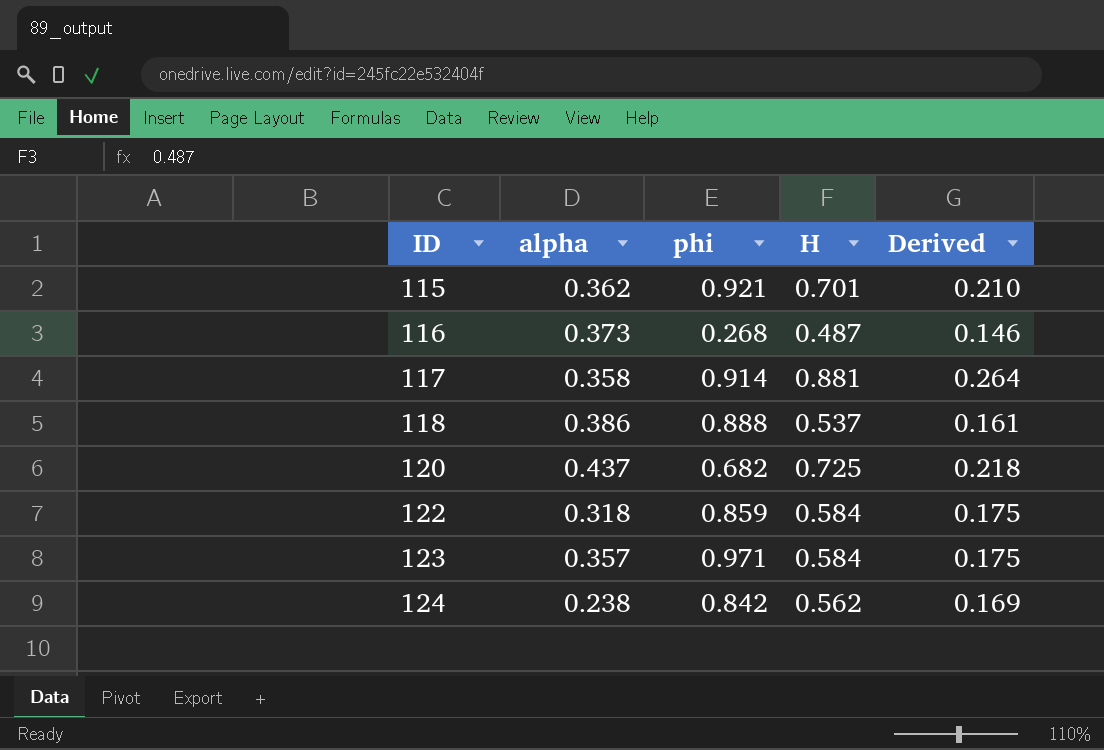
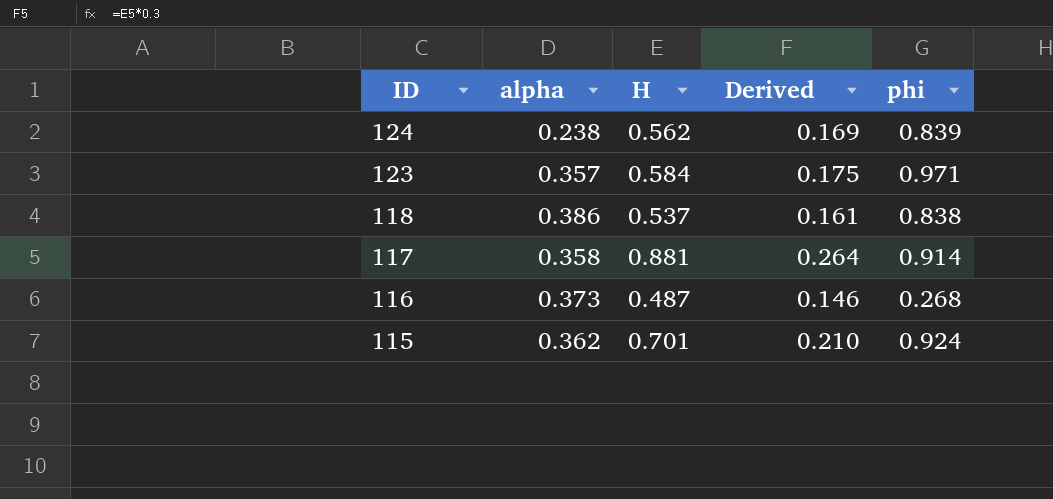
row order: ID ascending -> ID descending
column phi | position: 3 -> 5
row 120: 0.437 | 0.682 | 0.725 | 0.218 -> none
row 122: 0.318 | 0.859 | 0.584 | 0.175 -> none
124 | phi: 0.842 -> 0.839
118 | phi: 0.888 -> 0.838
115 | phi: 0.921 -> 0.924

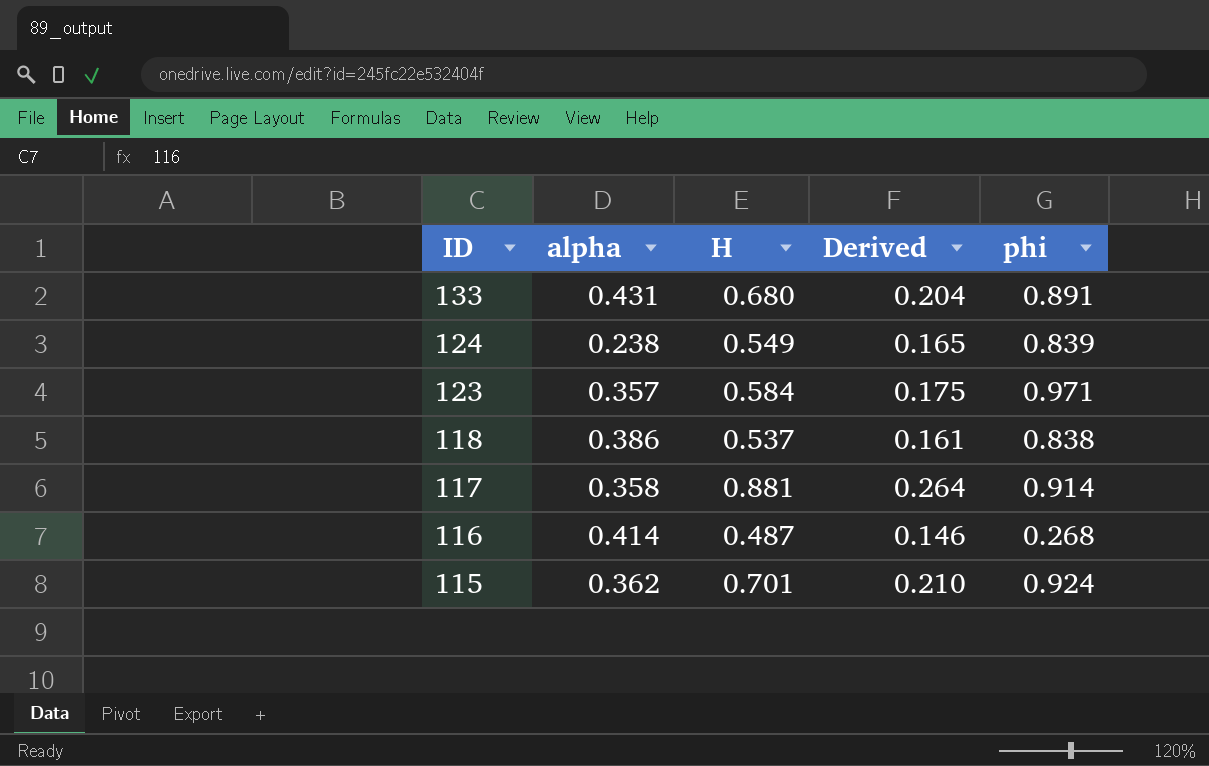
row 133: none -> 0.431 | 0.680 | 0.204 | 0.891
124 | H: 0.562 -> 0.549
124 | Derived: 0.169 -> 0.165
116 | alpha: 0.373 -> 0.414

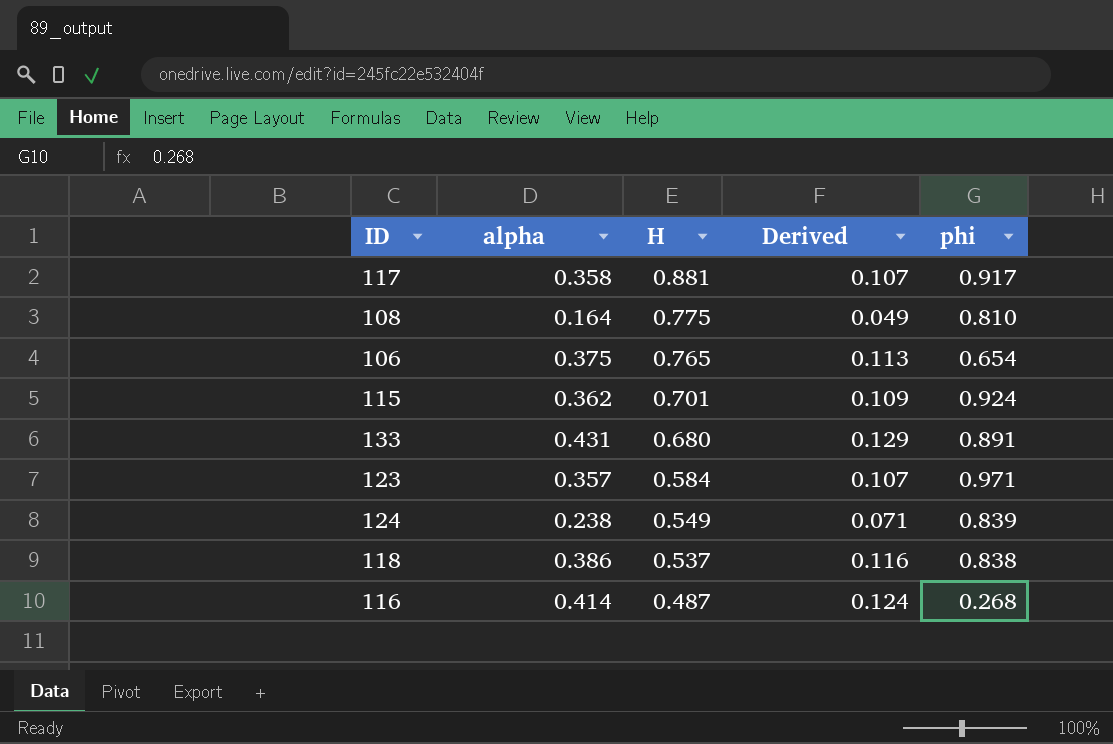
row order: ID descending -> H descending
column Derived | formula: [H] * 0.3 -> [alpha] * 0.3
117 | phi: 0.914 -> 0.917
row 108: none -> 0.164 | 0.775 | 0.049 | 0.810
row 106: none -> 0.375 | 0.765 | 0.113 | 0.654

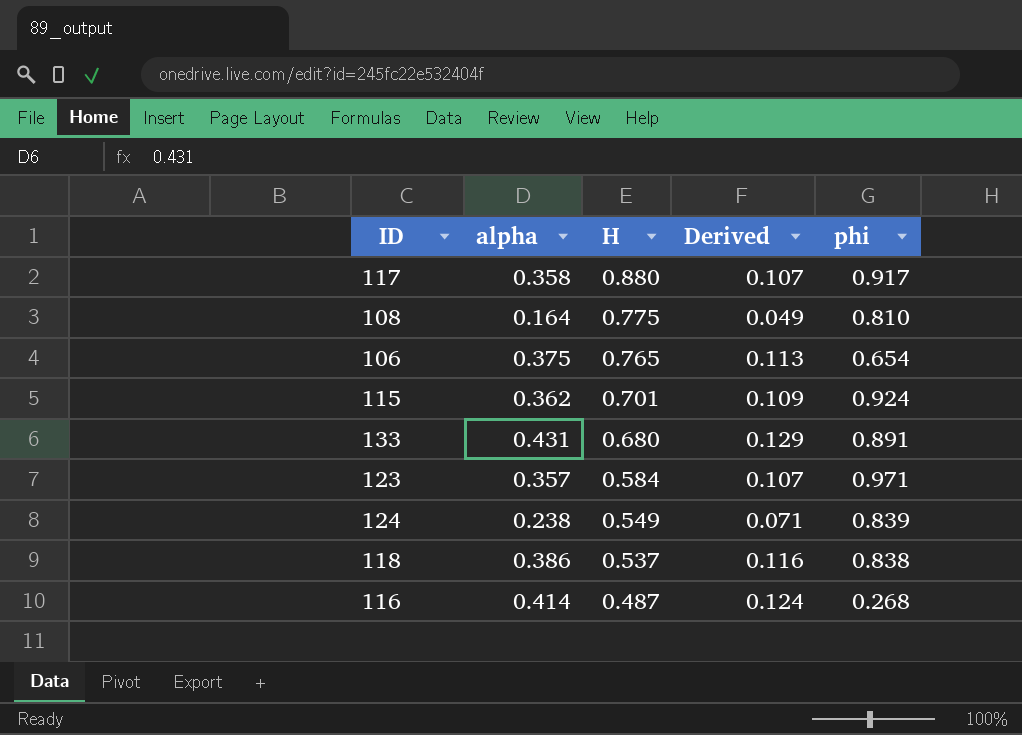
117 | H: 0.881 -> 0.880

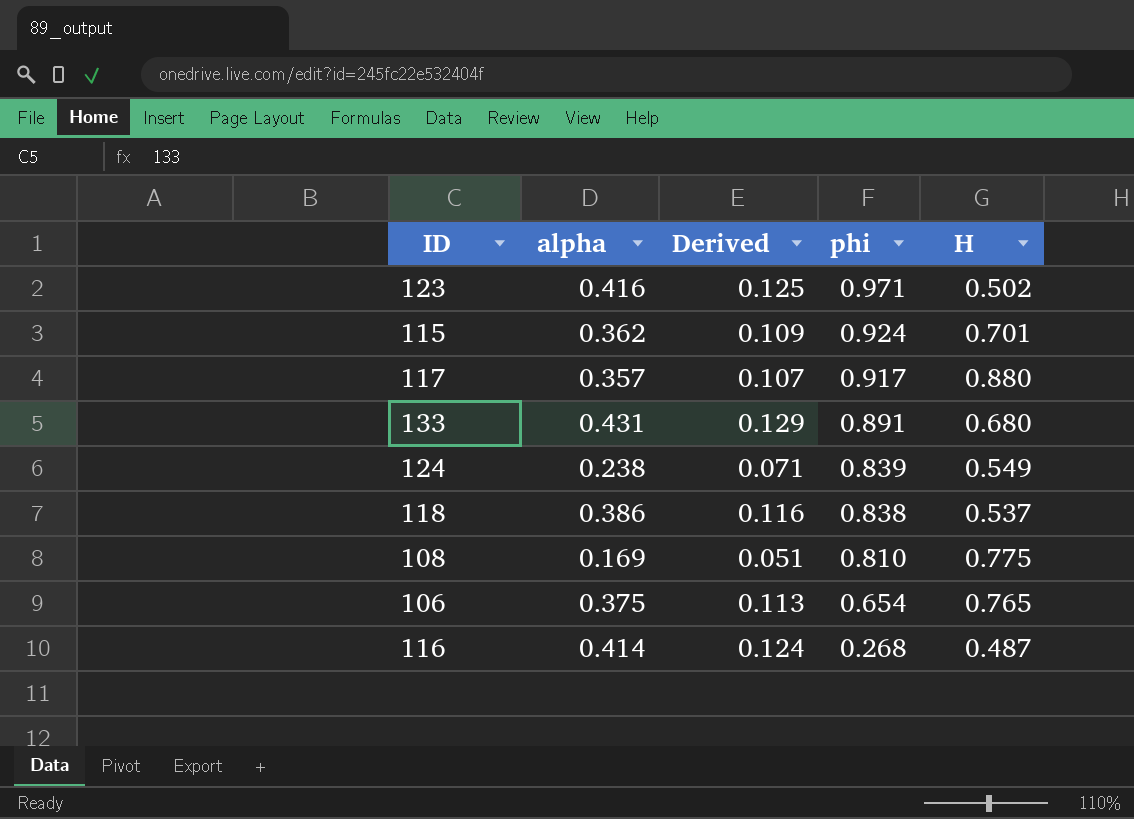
row order: H descending -> phi descending
column H | position: 3 -> 5
123 | alpha: 0.357 -> 0.416
123 | Derived: 0.107 -> 0.125
123 | H: 0.584 -> 0.502
117 | alpha: 0.358 -> 0.357
108 | alpha: 0.164 -> 0.169
108 | Derived: 0.049 -> 0.051

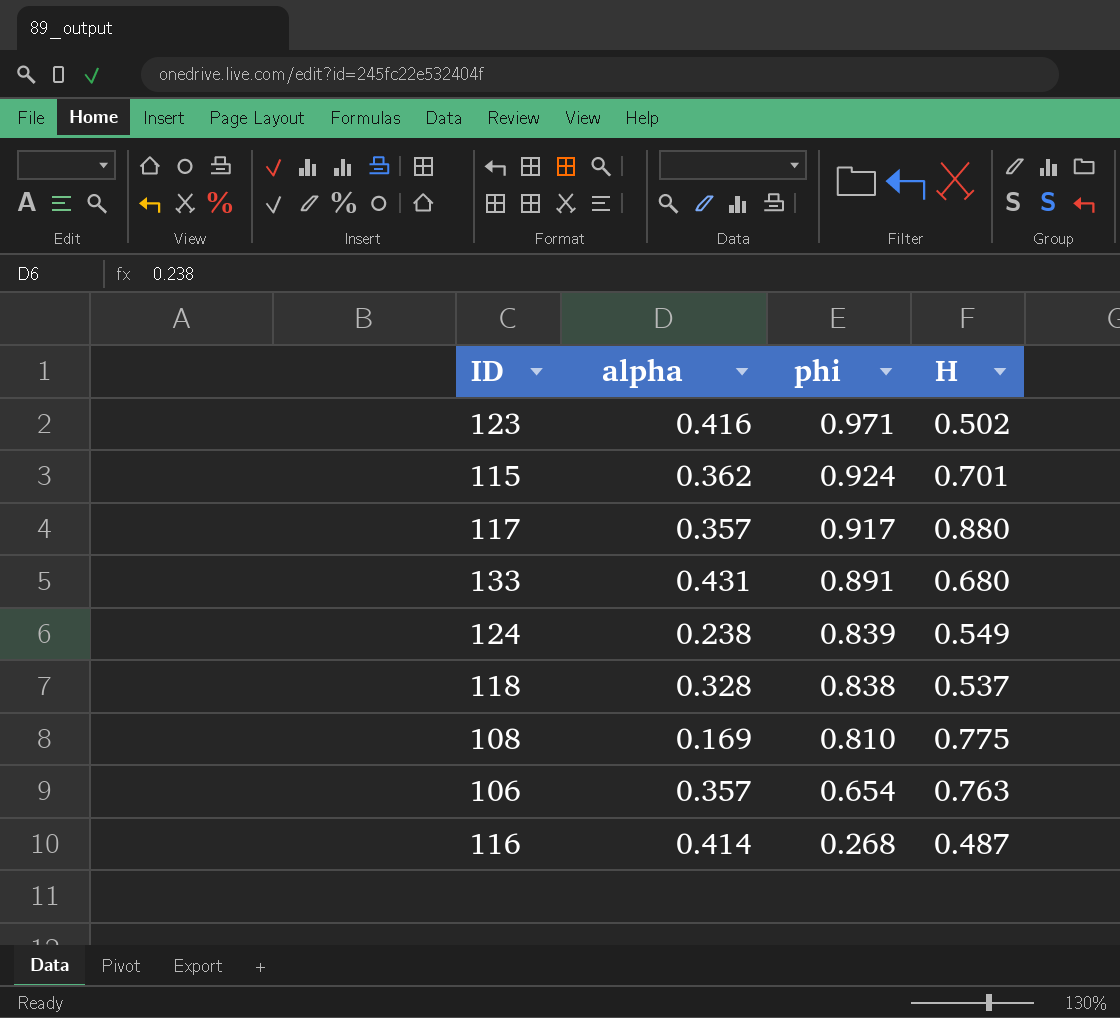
column Derived | formula: [alpha] * 0.3 -> none
118 | alpha: 0.386 -> 0.328
106 | alpha: 0.375 -> 0.357
106 | H: 0.765 -> 0.763

